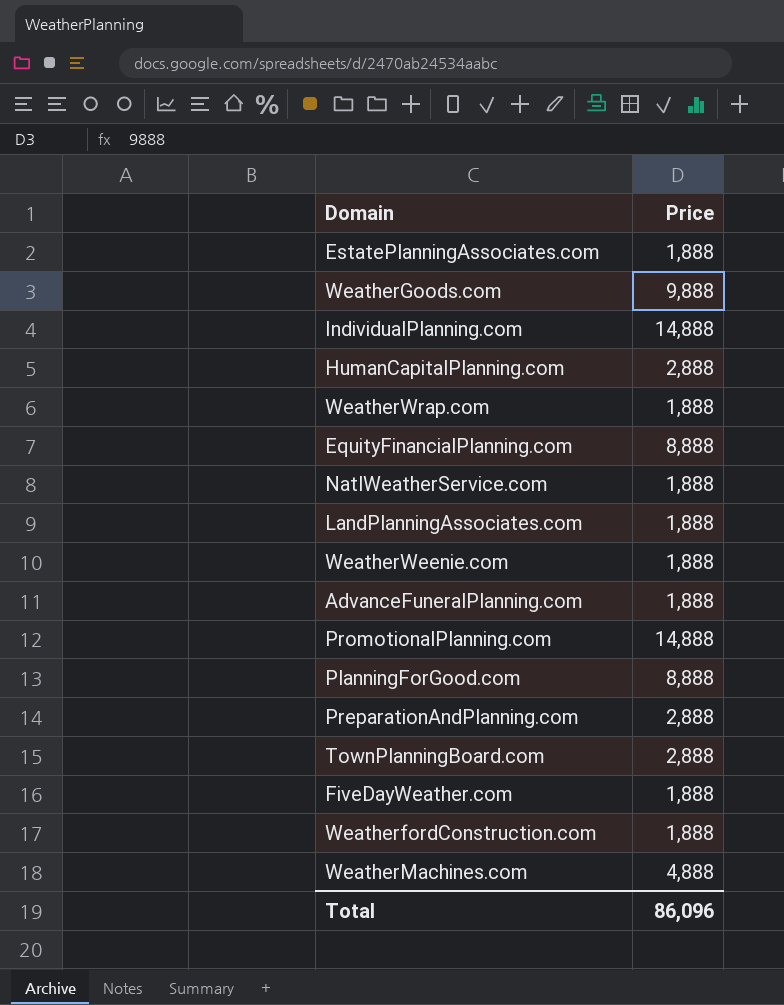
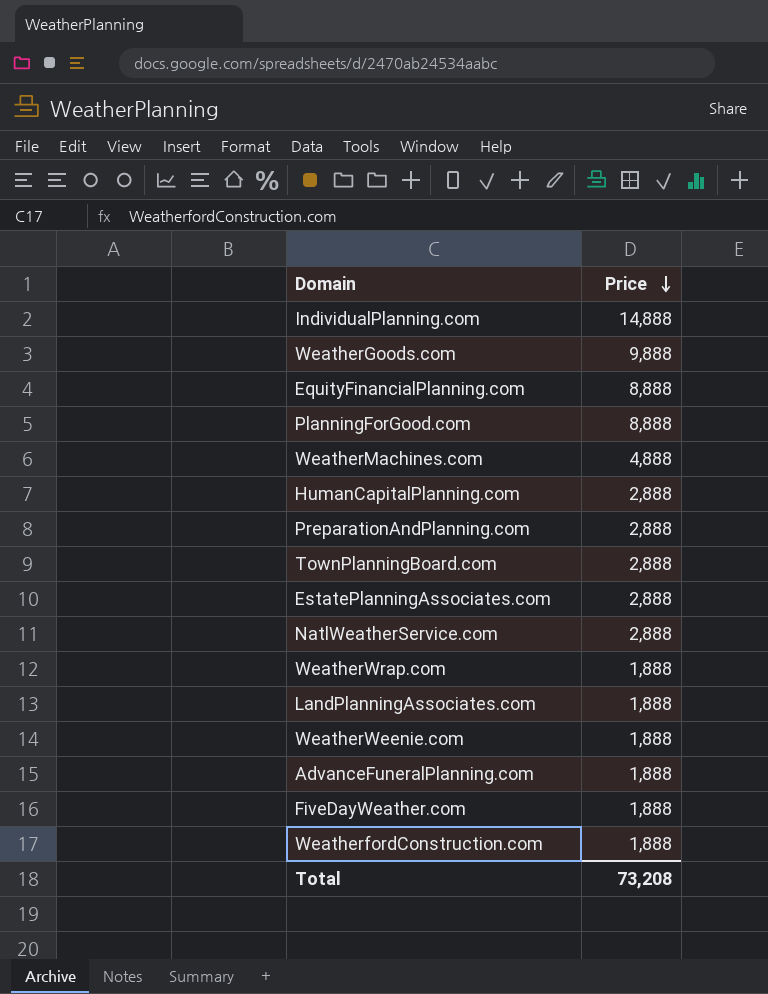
row order: none -> Price descending
row PromotionalPlanning.com: 14,888 -> none
EstatePlanningAssociates.com | Price: 1,888 -> 2,888
NatlWeatherService.com | Price: 1,888 -> 2,888
Total | Price: 86,096 -> 73,208

